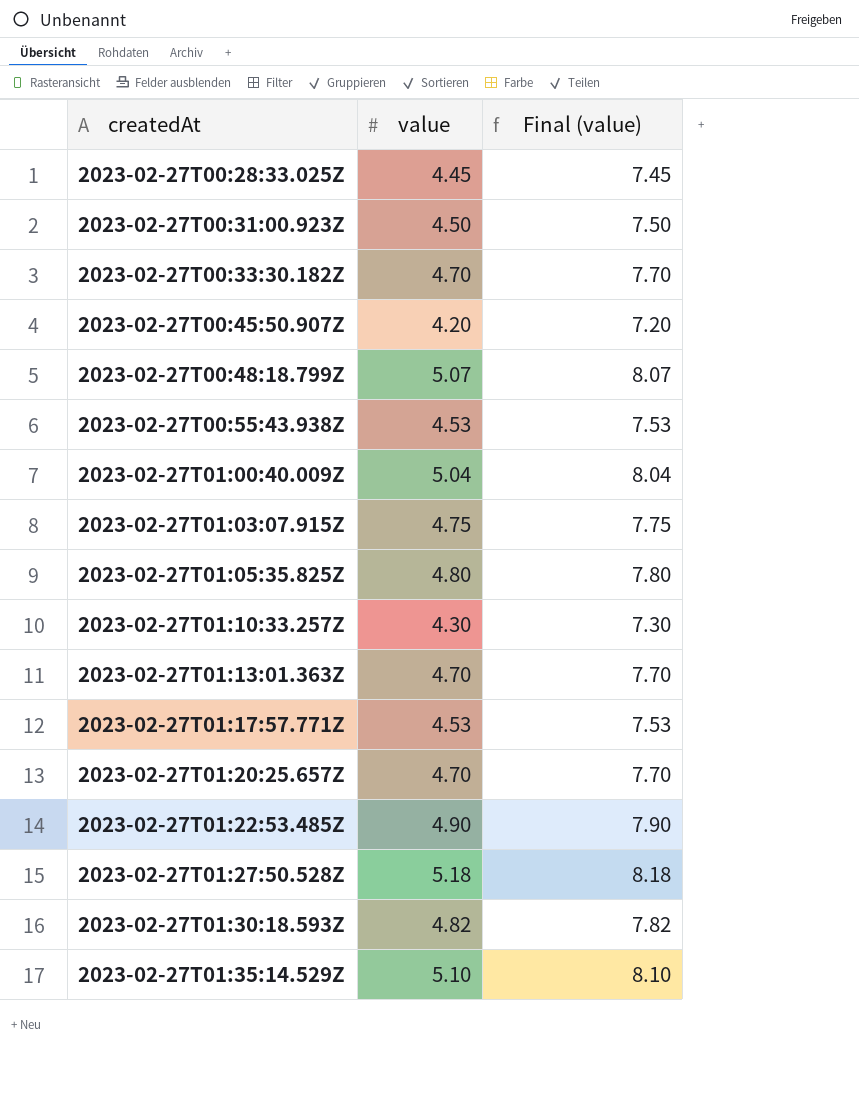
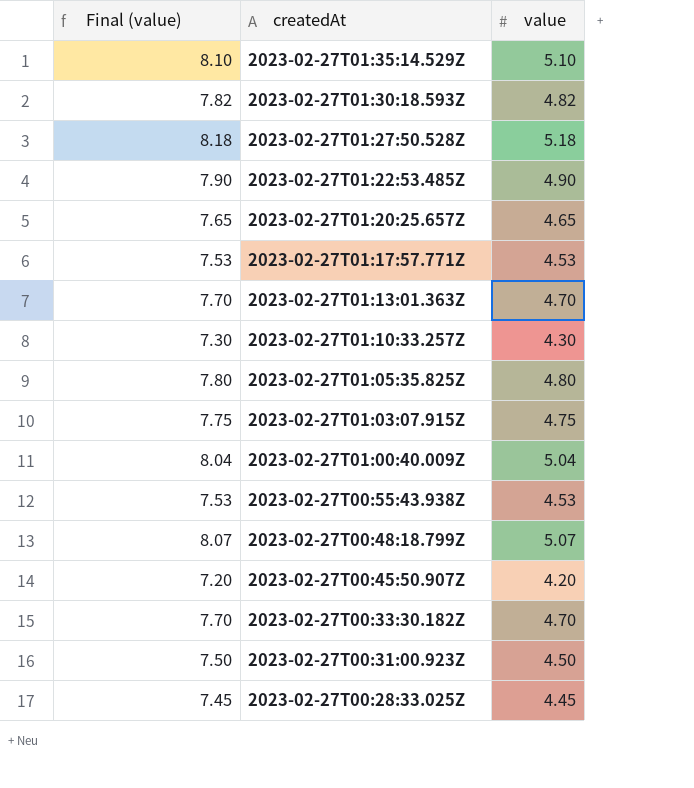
row order: createdAt ascending -> createdAt descending
column Final (value) | position: 3 -> 1
2023-02-27T01:20:25.657Z | Final (value): 7.70 -> 7.65
2023-02-27T01:20:25.657Z | value: 4.70 -> 4.65

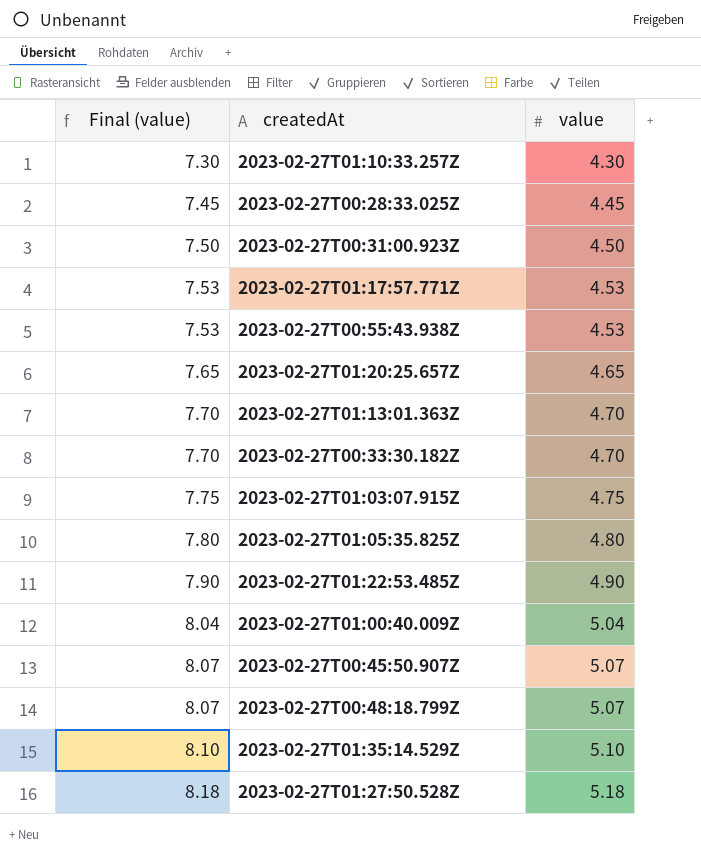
row order: createdAt descending -> Final (value) ascending
row 2023-02-27T01:30:18.593Z: 7.82 | 4.82 -> none
2023-02-27T00:45:50.907Z | Final (value): 7.20 -> 8.07
2023-02-27T00:45:50.907Z | value: 4.20 -> 5.07

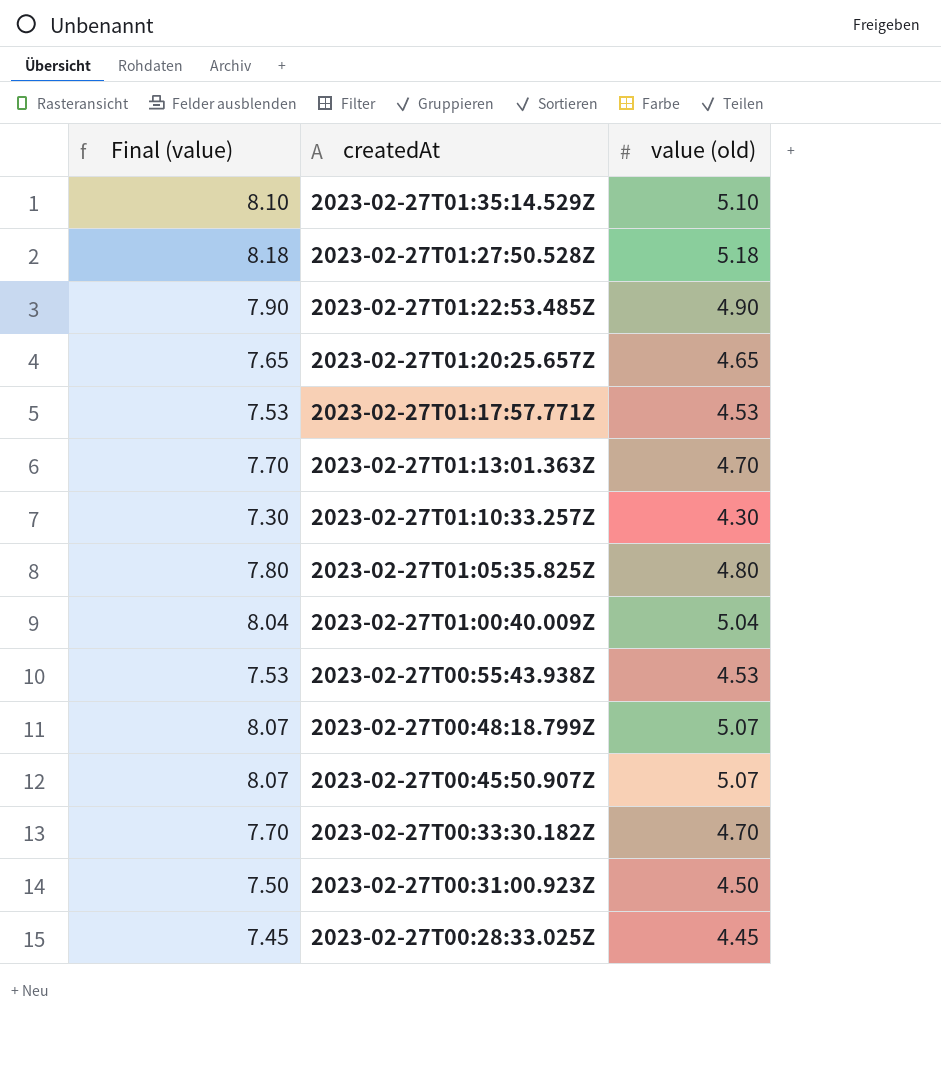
row order: Final (value) ascending -> createdAt descending
column name: value -> value (old)
row 2023-02-27T01:03:07.915Z: 7.75 | 4.75 -> none

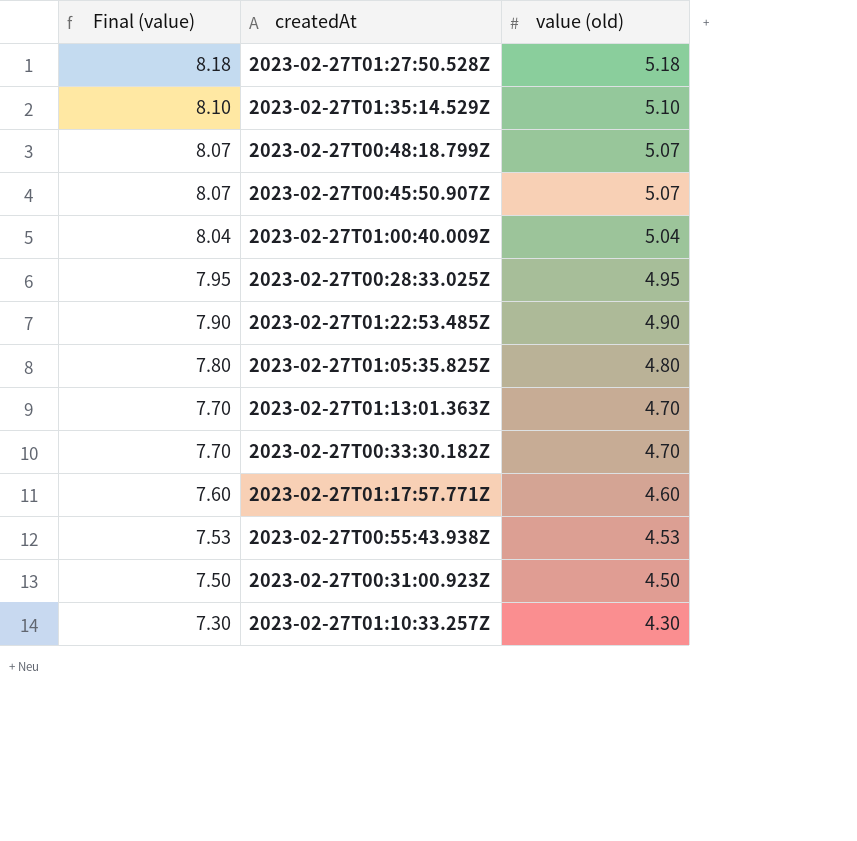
row order: createdAt descending -> Final (value) descending
row 2023-02-27T01:20:25.657Z: 7.65 | 4.65 -> none
2023-02-27T00:28:33.025Z | Final (value): 7.45 -> 7.95
2023-02-27T00:28:33.025Z | value (old): 4.45 -> 4.95
2023-02-27T01:17:57.771Z | Final (value): 7.53 -> 7.60
2023-02-27T01:17:57.771Z | value (old): 4.53 -> 4.60

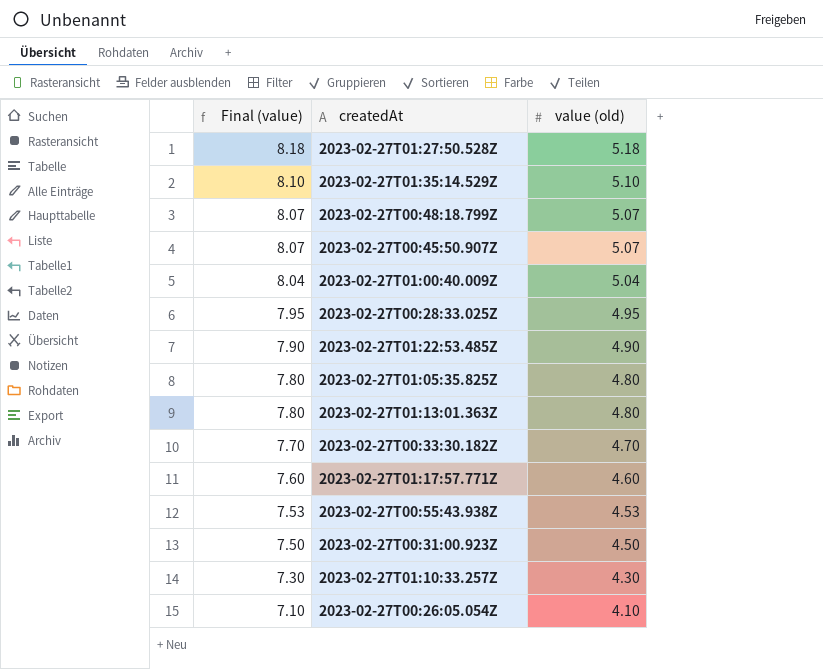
2023-02-27T01:13:01.363Z | Final (value): 7.70 -> 7.80
2023-02-27T01:13:01.363Z | value (old): 4.70 -> 4.80
row 2023-02-27T00:26:05.054Z: none -> 7.10 | 4.10

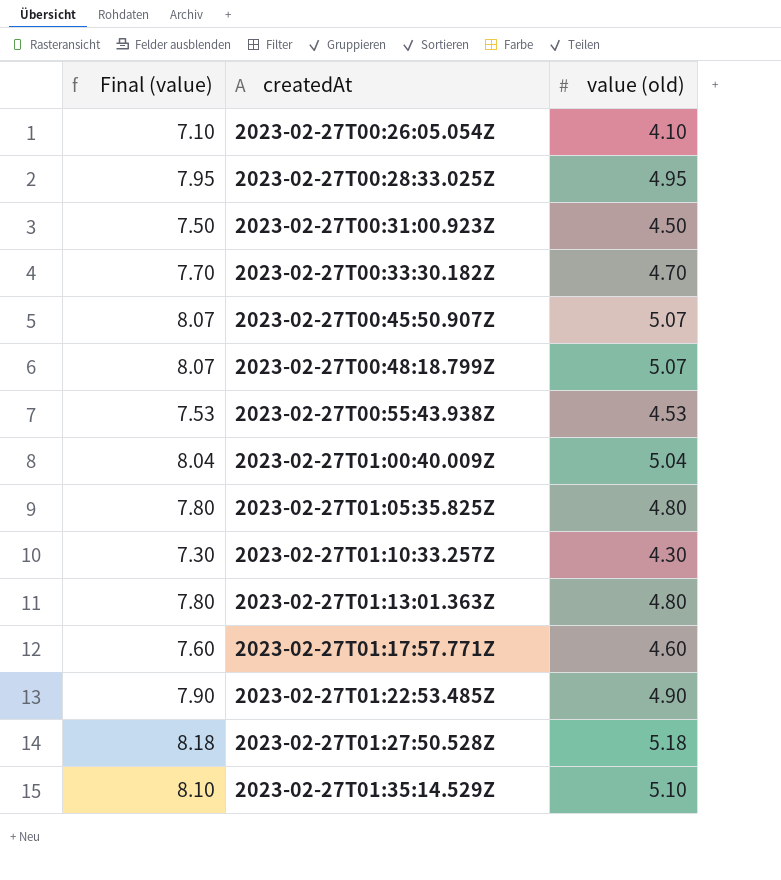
row order: Final (value) descending -> createdAt ascending

